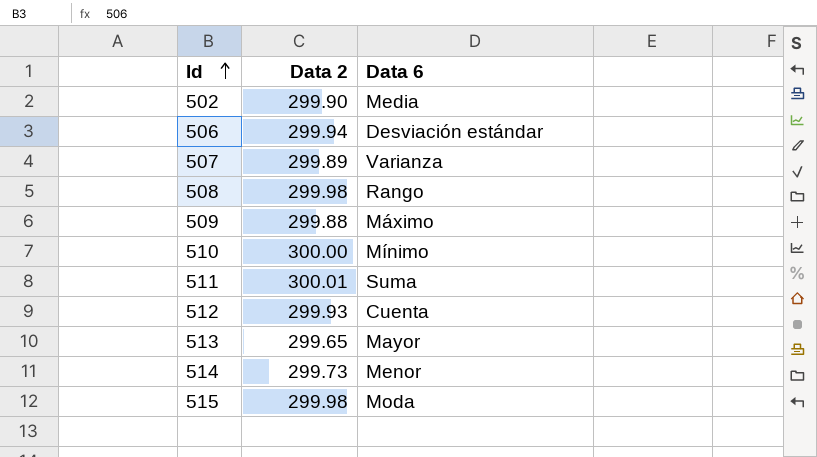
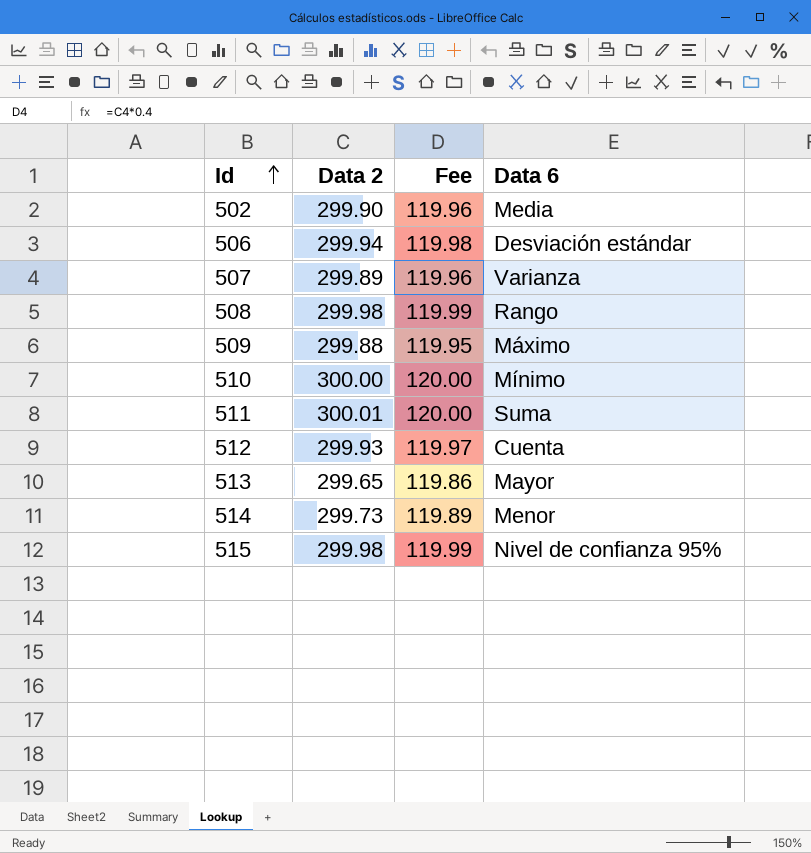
column Fee | formula: none -> [Data 2] * 0.4
515 | Data 6: Moda -> Nivel de confianza 95%

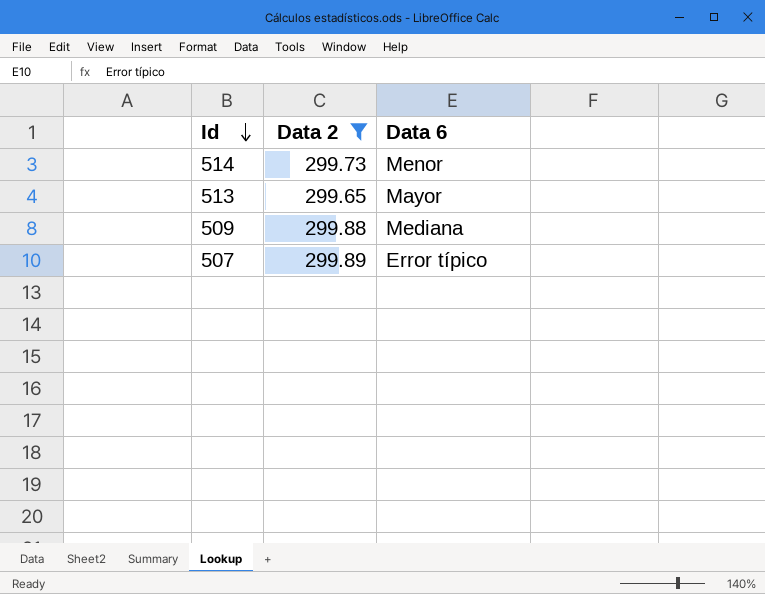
filter: none -> Data 2 <= 299.89
row order: Id ascending -> Id descending
column Fee | formula: [Data 2] * 0.4 -> none
509 | Data 6: Máximo -> Mediana
507 | Data 6: Varianza -> Error típico

